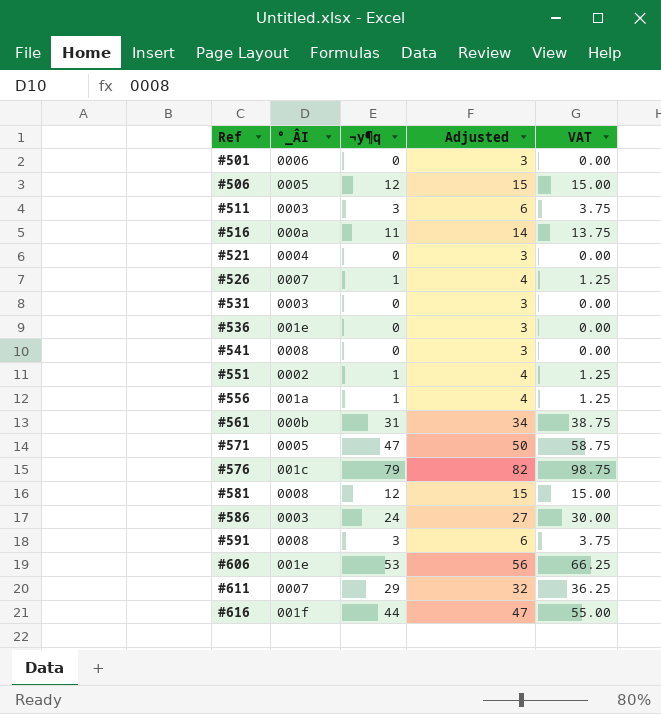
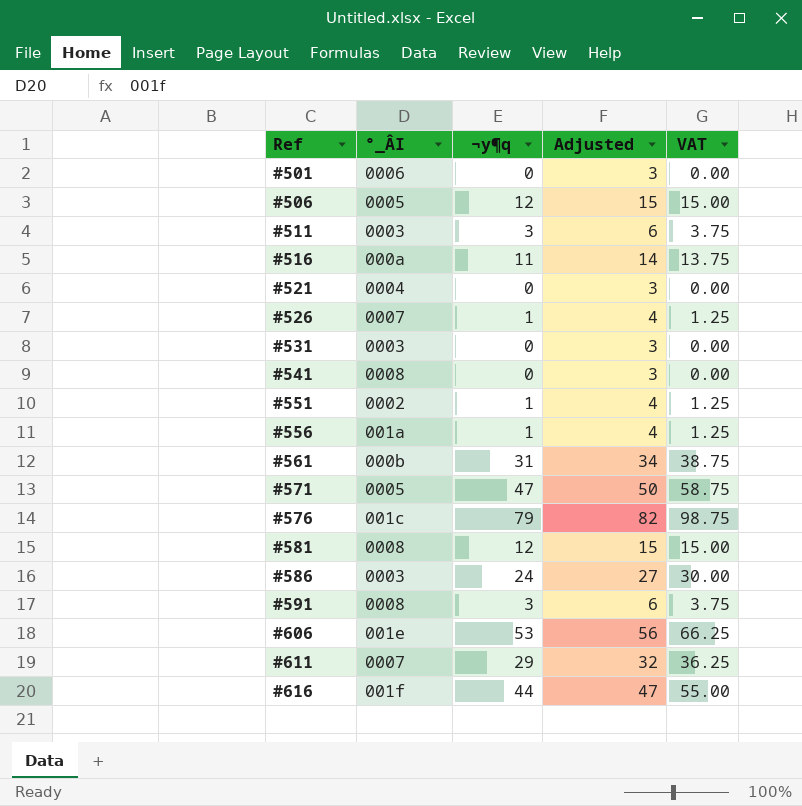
row #536: 001e | 0 | 3 | 0.00 -> none

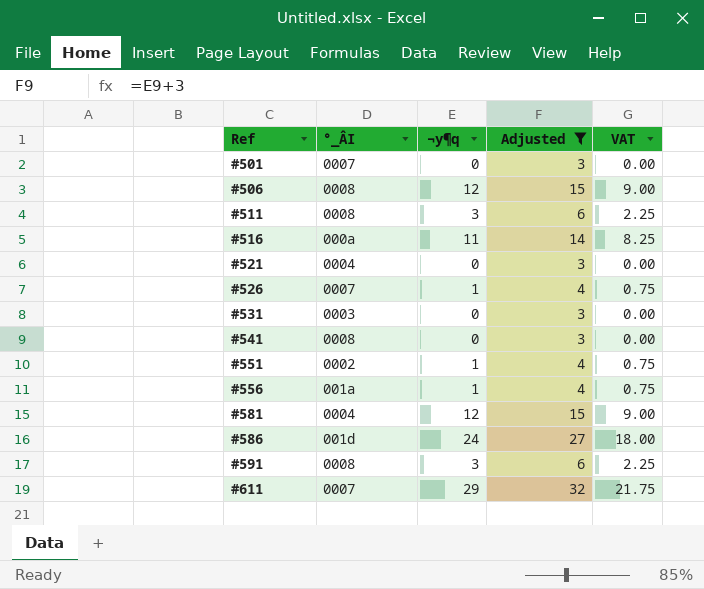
filter: none -> Adjusted <= 32
column VAT | formula: [¬y¶q] * 1.25 -> [¬y¶q] * 0.75
#501 | °_ÂI: 0006 -> 0007
#506 | °_ÂI: 0005 -> 0008
#511 | °_ÂI: 0003 -> 0008
#581 | °_ÂI: 0008 -> 0004
#586 | °_ÂI: 0003 -> 001d

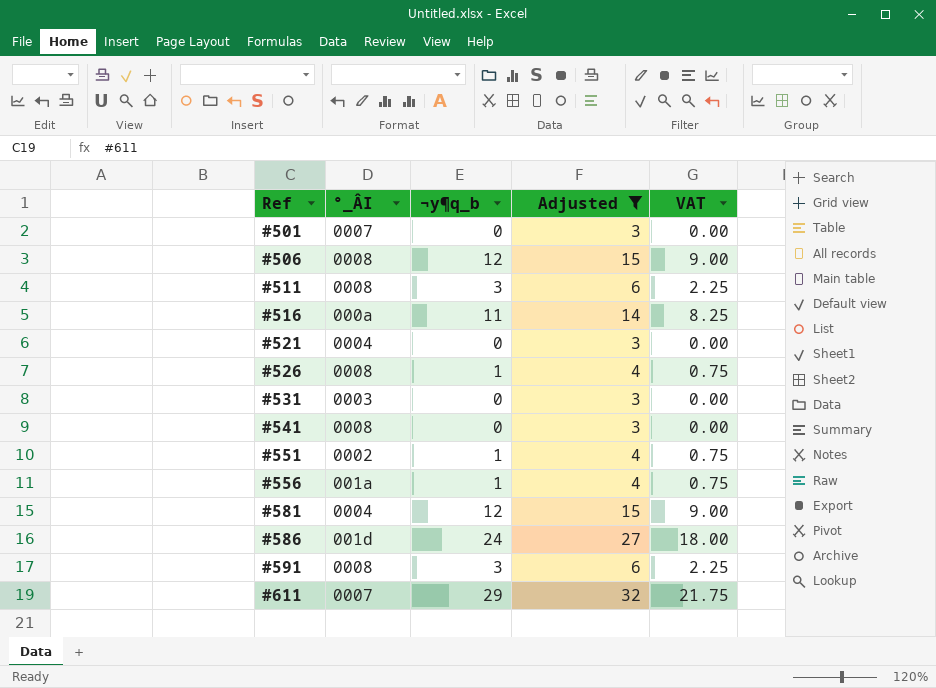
column name: ¬y¶q -> ¬y¶q_b
#526 | °_ÂI: 0007 -> 0008

